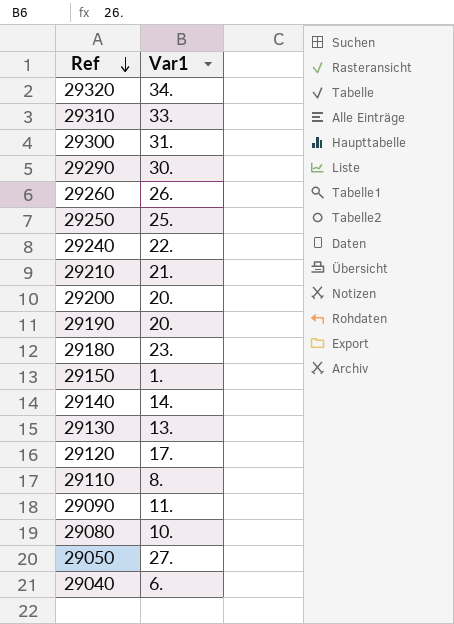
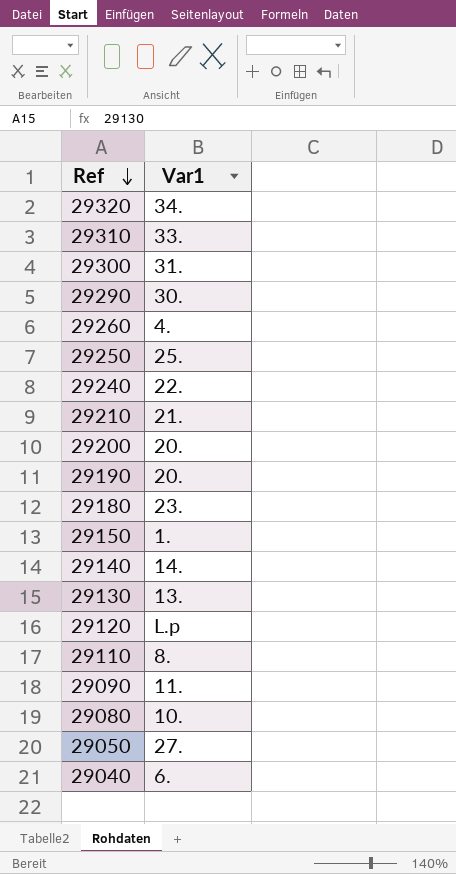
29260 | Var1: 26. -> 4.
29120 | Var1: 17. -> L.p

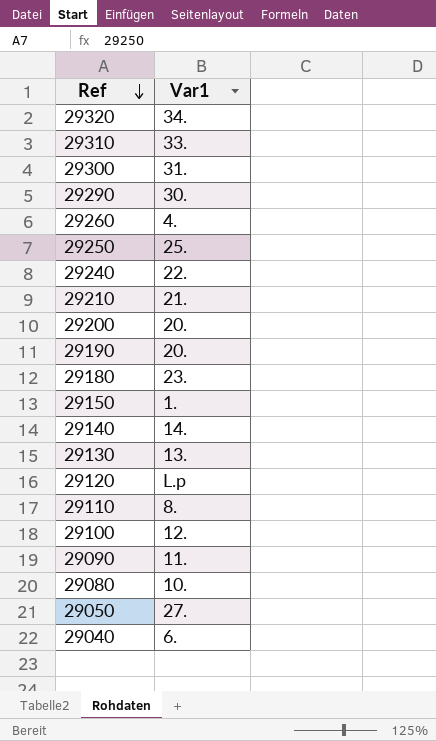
row 29100: none -> 12.

